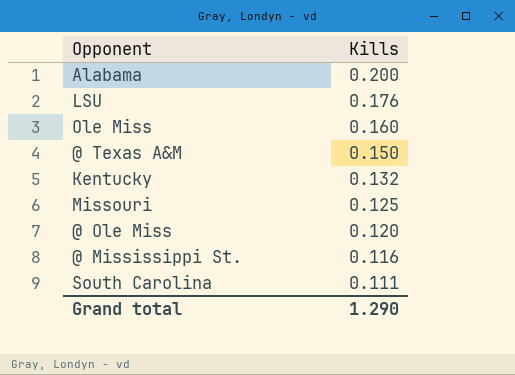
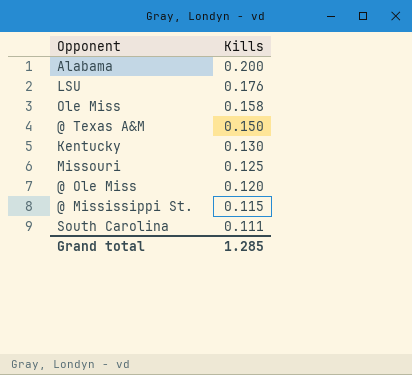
Ole Miss | Kills: 0.160 -> 0.158
Kentucky | Kills: 0.132 -> 0.130
@ Mississippi St. | Kills: 0.116 -> 0.115
Grand total | Kills: 1.290 -> 1.285

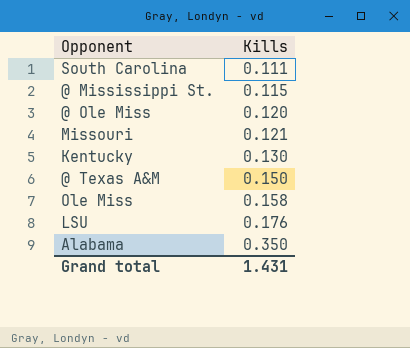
row order: Kills descending -> Kills ascending
Missouri | Kills: 0.125 -> 0.121
Alabama | Kills: 0.200 -> 0.350
Grand total | Kills: 1.285 -> 1.431

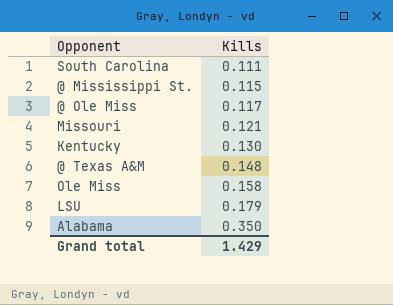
@ Ole Miss | Kills: 0.120 -> 0.117
@ Texas A&M | Kills: 0.150 -> 0.148
LSU | Kills: 0.176 -> 0.179
Grand total | Kills: 1.431 -> 1.429

